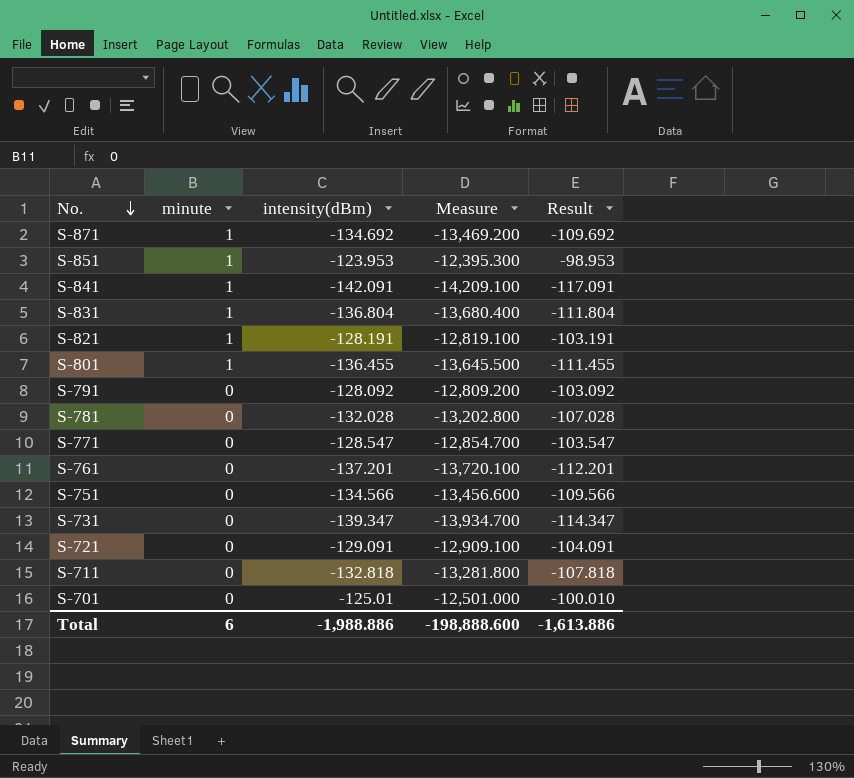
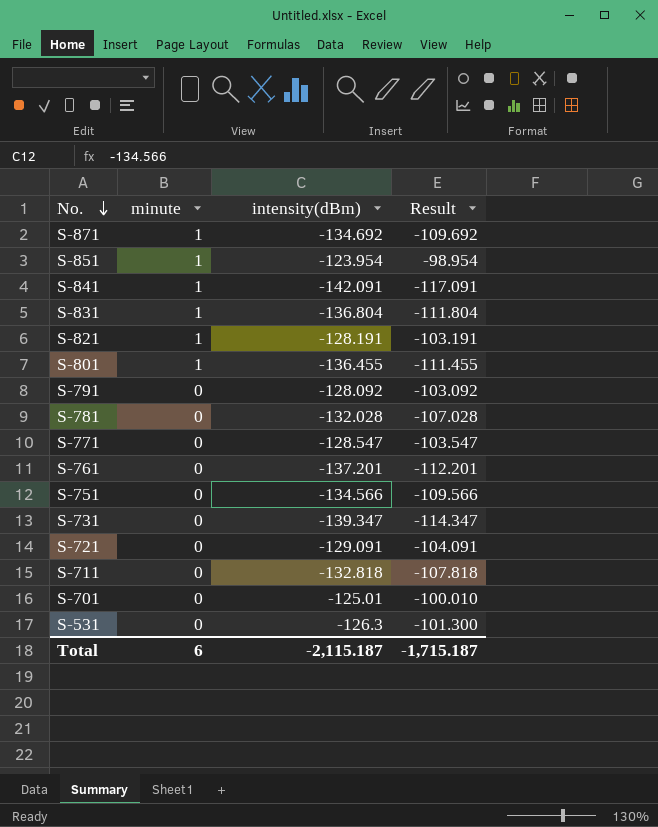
column Measure | formula: [intensity(dBm)] * 100 -> none
S-851 | intensity(dBm): -123.953 -> -123.954
S-851 | Result: -98.953 -> -98.954
row S-531: none -> 0 | -126.3 | -101.300
Total | intensity(dBm): -1,988.886 -> -2,115.187
Total | Result: -1,613.886 -> -1,715.187

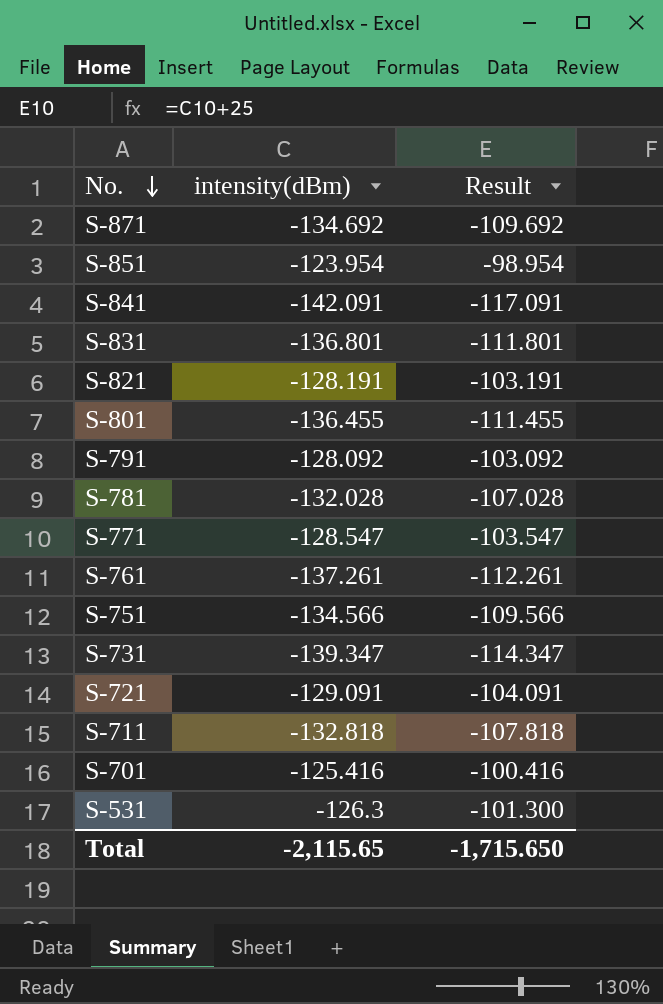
column minute | position: 2 -> none
S-831 | intensity(dBm): -136.804 -> -136.801
S-831 | Result: -111.804 -> -111.801
S-761 | intensity(dBm): -137.201 -> -137.261
S-761 | Result: -112.201 -> -112.261
S-701 | intensity(dBm): -125.01 -> -125.416
S-701 | Result: -100.010 -> -100.416
Total | intensity(dBm): -2,115.187 -> -2,115.65
Total | Result: -1,715.187 -> -1,715.650

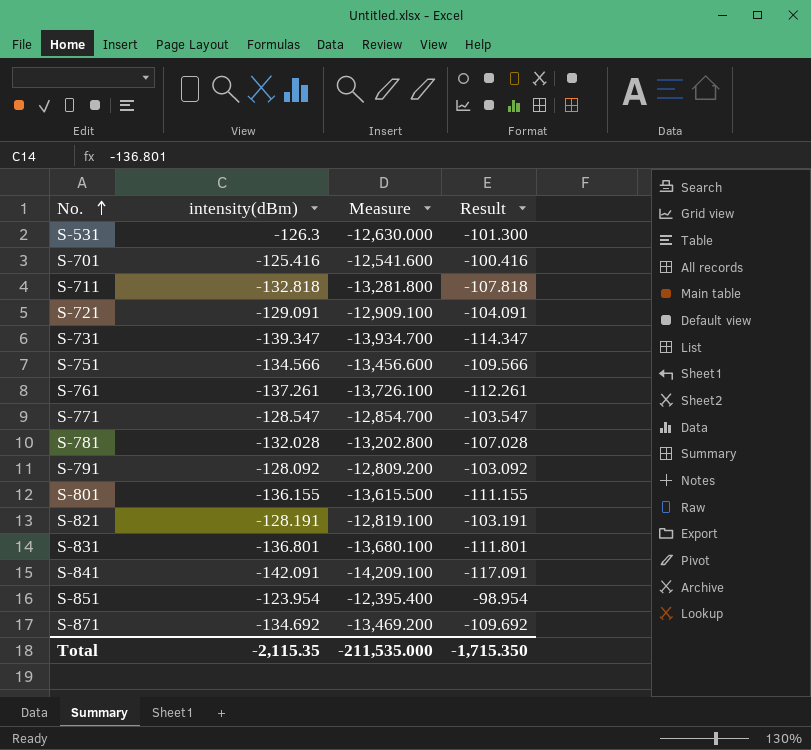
row order: No. descending -> No. ascending
column Measure | formula: none -> [intensity(dBm)] * 100
S-801 | intensity(dBm): -136.455 -> -136.155
S-801 | Result: -111.455 -> -111.155
Total | intensity(dBm): -2,115.65 -> -2,115.35
Total | Result: -1,715.650 -> -1,715.350

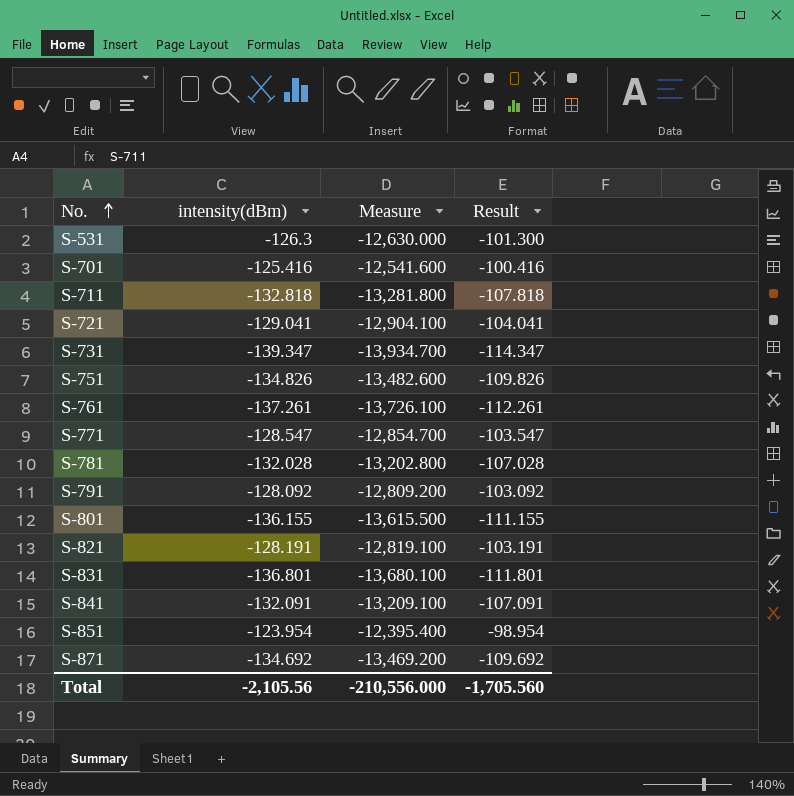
S-721 | intensity(dBm): -129.091 -> -129.041
S-721 | Measure: -12,909.100 -> -12,904.100
S-721 | Result: -104.091 -> -104.041
S-751 | intensity(dBm): -134.566 -> -134.826
S-751 | Measure: -13,456.600 -> -13,482.600
S-751 | Result: -109.566 -> -109.826
S-841 | intensity(dBm): -142.091 -> -132.091
S-841 | Measure: -14,209.100 -> -13,209.100
S-841 | Result: -117.091 -> -107.091
Total | intensity(dBm): -2,115.35 -> -2,105.56
Total | Measure: -211,535.000 -> -210,556.000
Total | Result: -1,715.350 -> -1,705.560

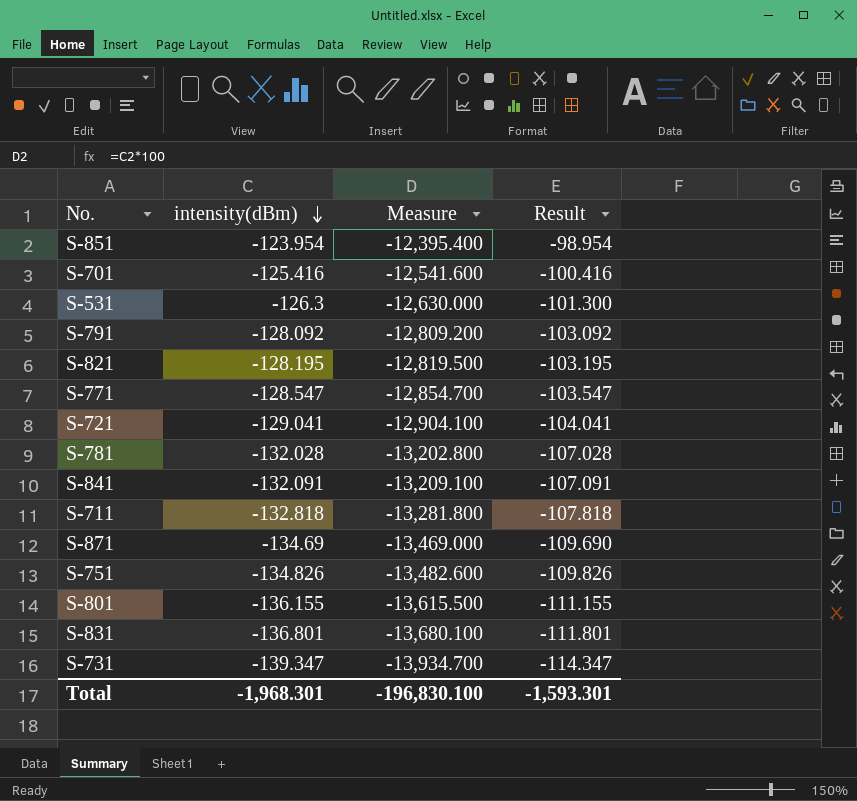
row order: No. ascending -> intensity(dBm) descending
row S-761: -137.261 | -13,726.100 | -112.261 -> none
S-821 | intensity(dBm): -128.191 -> -128.195
S-821 | Measure: -12,819.100 -> -12,819.500
S-821 | Result: -103.191 -> -103.195
S-871 | intensity(dBm): -134.692 -> -134.69
S-871 | Measure: -13,469.200 -> -13,469.000
S-871 | Result: -109.692 -> -109.690
Total | intensity(dBm): -2,105.56 -> -1,968.301
Total | Measure: -210,556.000 -> -196,830.100
Total | Result: -1,705.560 -> -1,593.301

